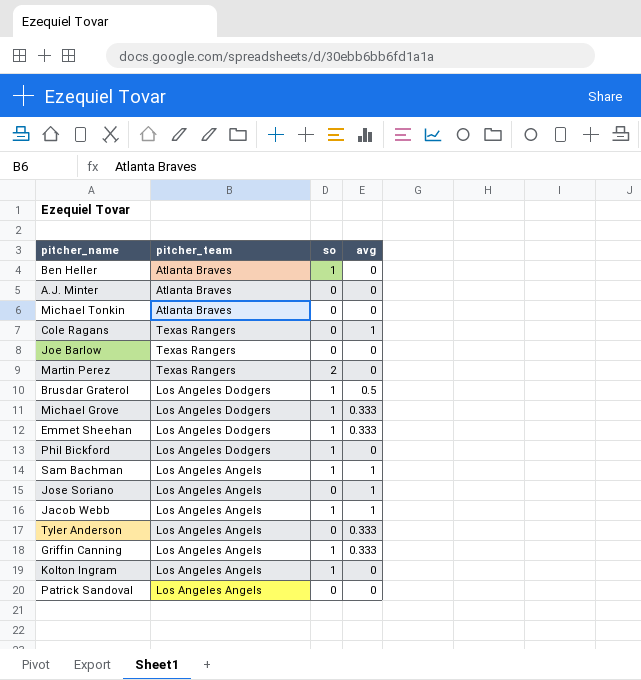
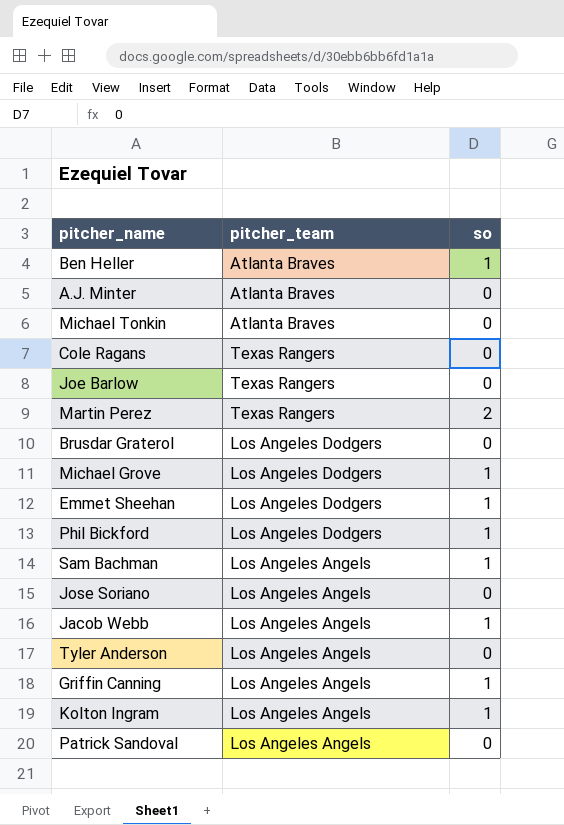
column avg | position: 4 -> none
Brusdar Graterol | so: 1 -> 0

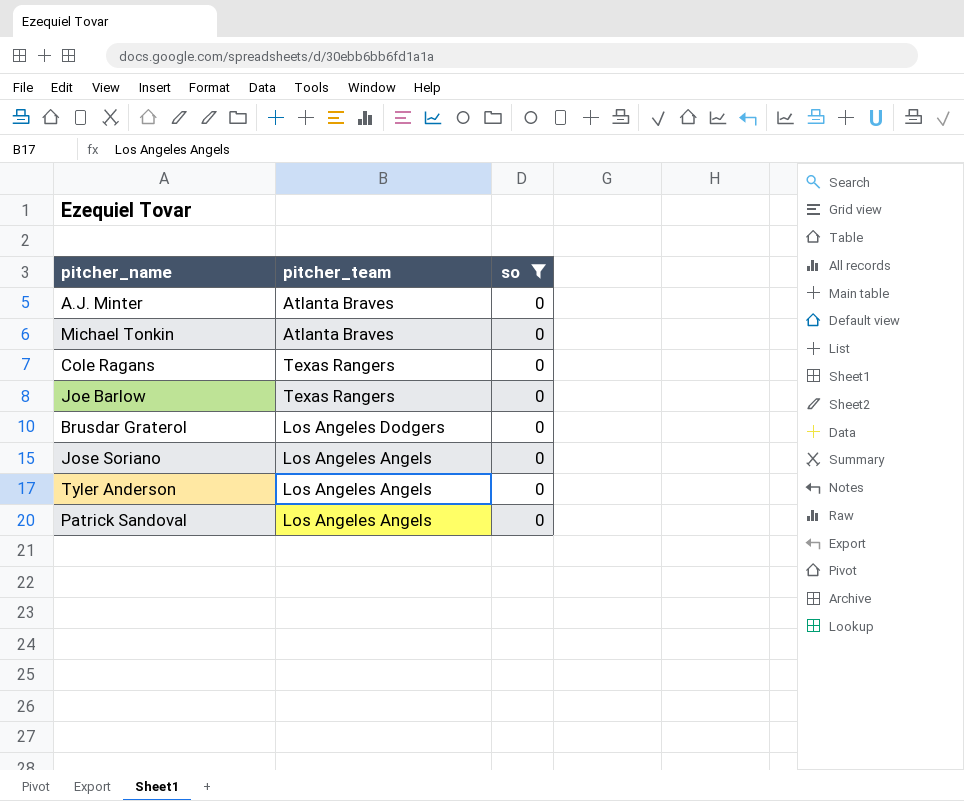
filter: none -> so = 0

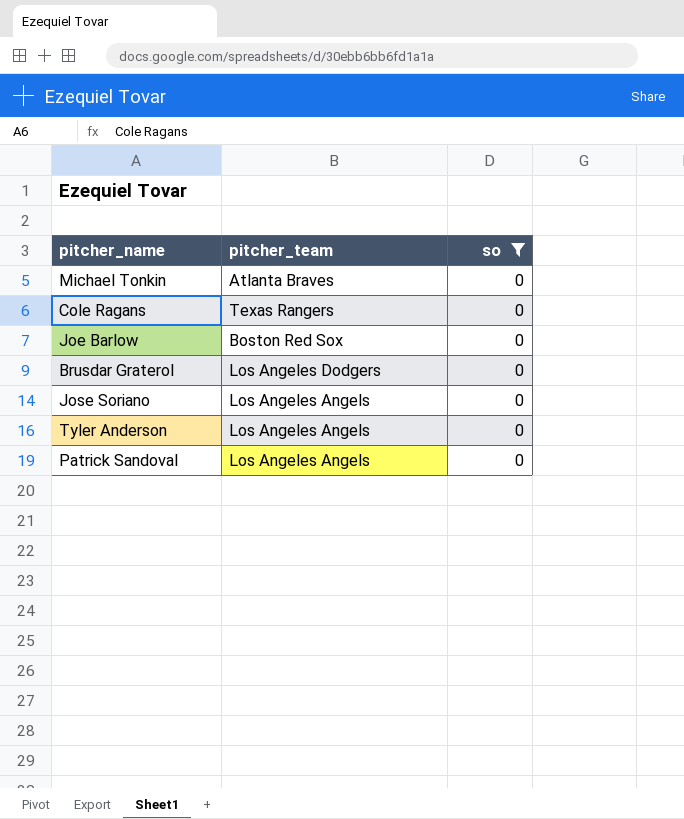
row A.J. Minter: Atlanta Braves | 0 -> none
Joe Barlow | pitcher_team: Texas Rangers -> Boston Red Sox

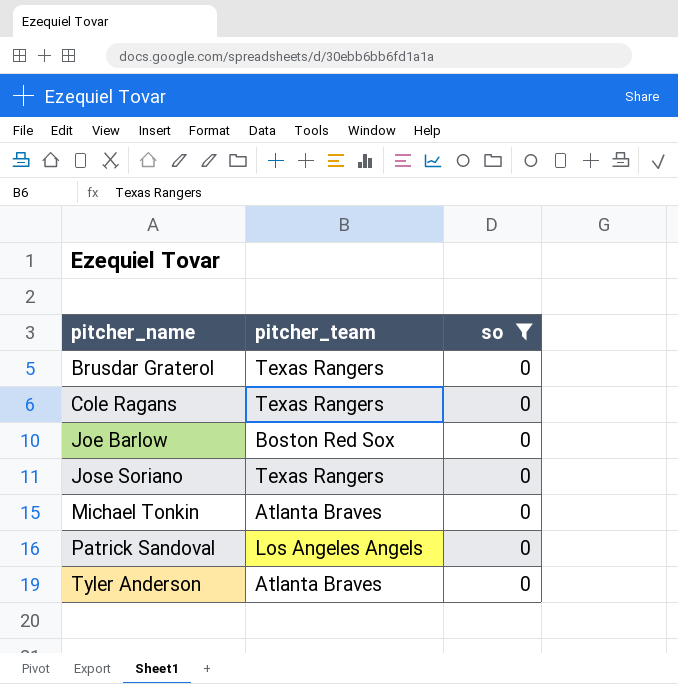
row order: none -> pitcher_name ascending
Brusdar Graterol | pitcher_team: Los Angeles Dodgers -> Texas Rangers
Jose Soriano | pitcher_team: Los Angeles Angels -> Texas Rangers
Tyler Anderson | pitcher_team: Los Angeles Angels -> Atlanta Braves

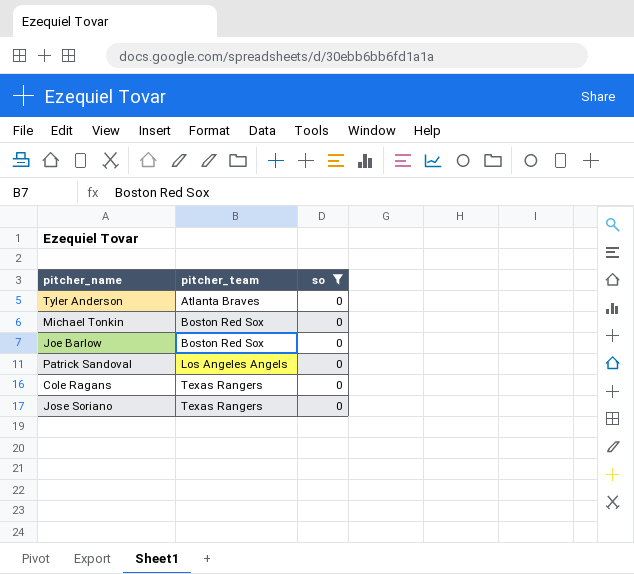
row order: pitcher_name ascending -> pitcher_team ascending
row Brusdar Graterol: Texas Rangers | 0 -> none
Michael Tonkin | pitcher_team: Atlanta Braves -> Boston Red Sox

